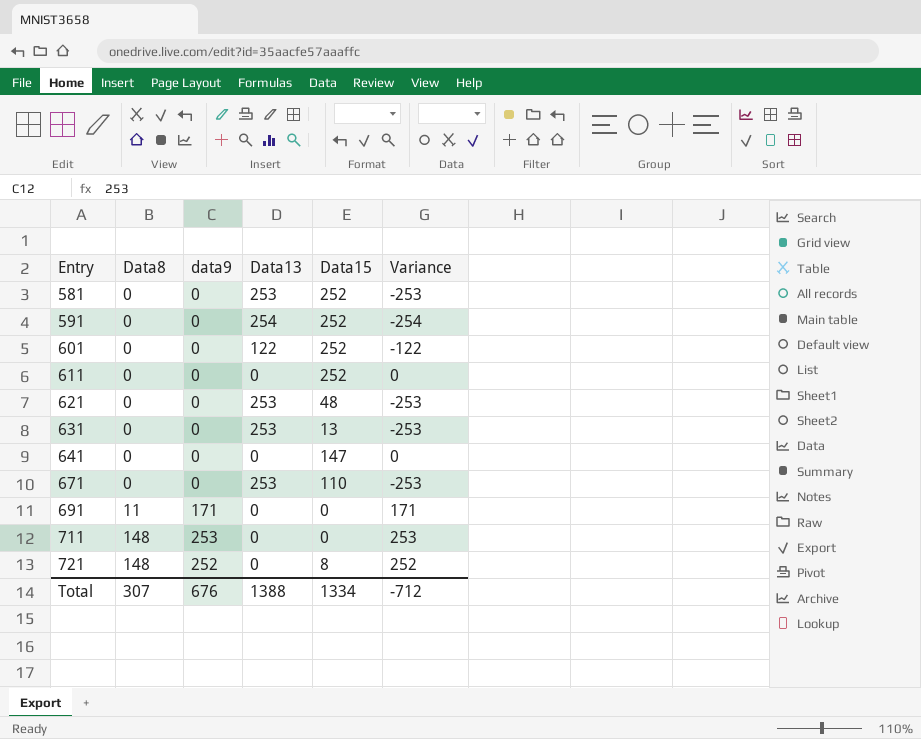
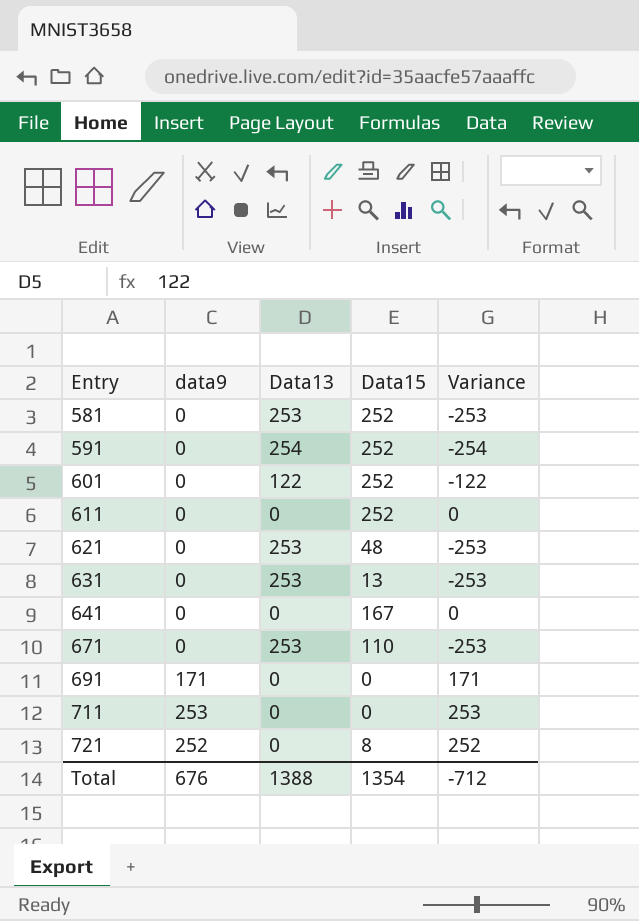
column Data8 | position: 2 -> none
641 | Data15: 147 -> 167
Total | Data15: 1334 -> 1354

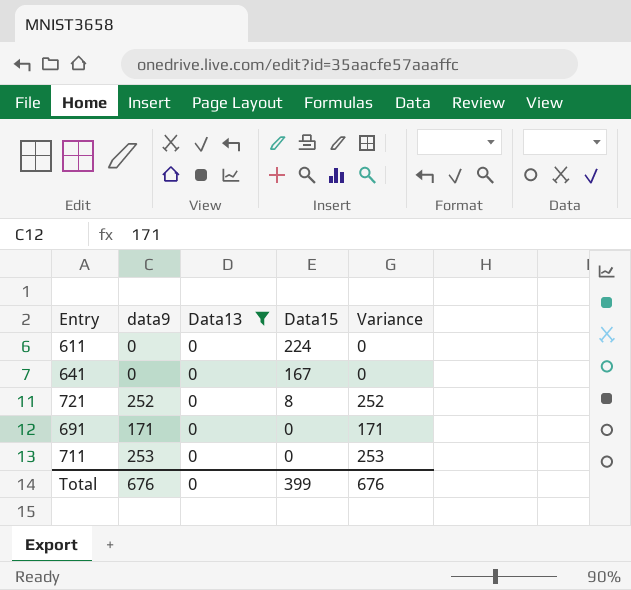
filter: none -> Data13 = 0
row order: Entry ascending -> Data15 descending
611 | Data15: 252 -> 224
Total | Data13: 1388 -> 0
Total | Data15: 1354 -> 399
Total | Variance: -712 -> 676

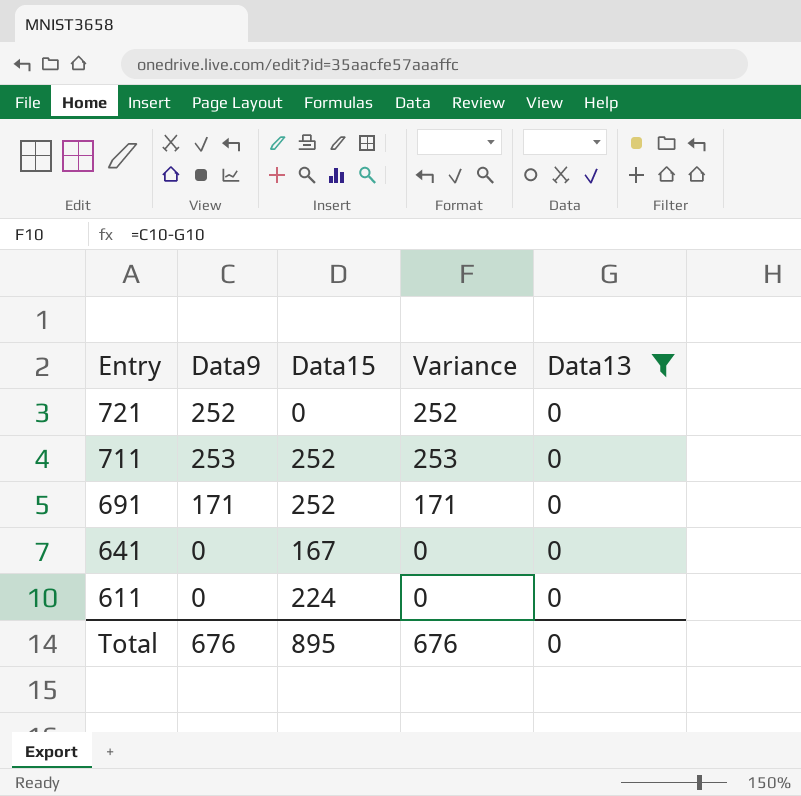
row order: Data15 descending -> Entry descending
column name: data9 -> Data9
column Data13 | position: 3 -> 5
721 | Data15: 8 -> 0
711 | Data15: 0 -> 252
691 | Data15: 0 -> 252
Total | Data15: 399 -> 895

